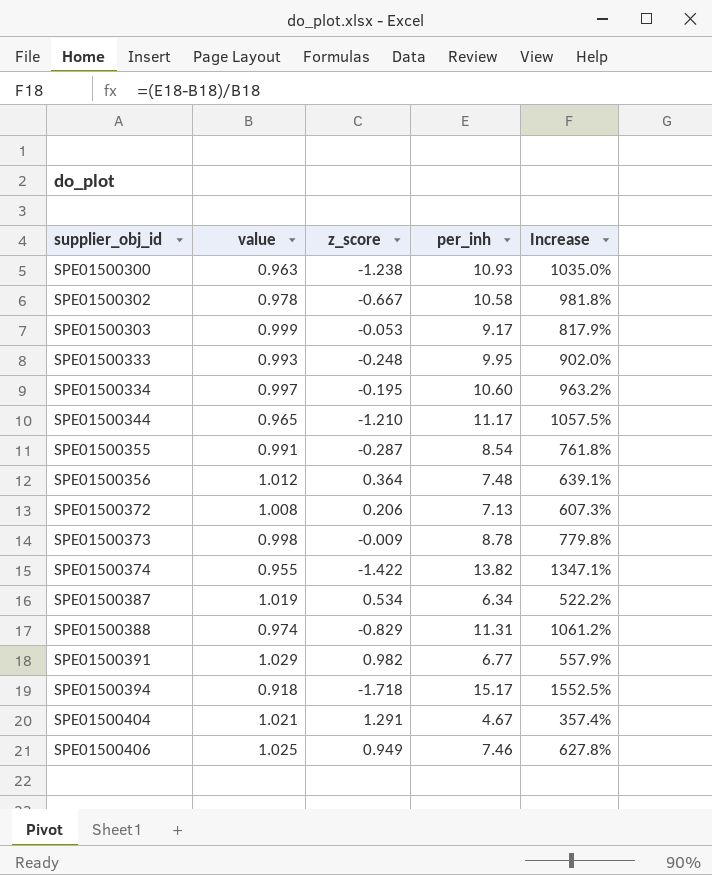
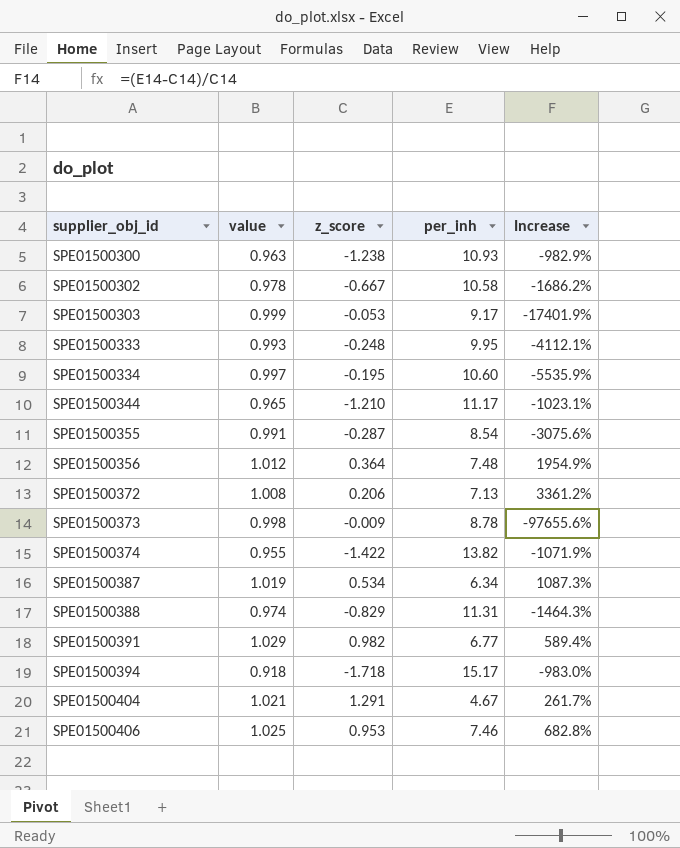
column Increase | formula: ([per_inh] - [value]) / [value] -> ([per_inh] - [z_score]) / [z_score]
SPE01500406 | z_score: 0.949 -> 0.953

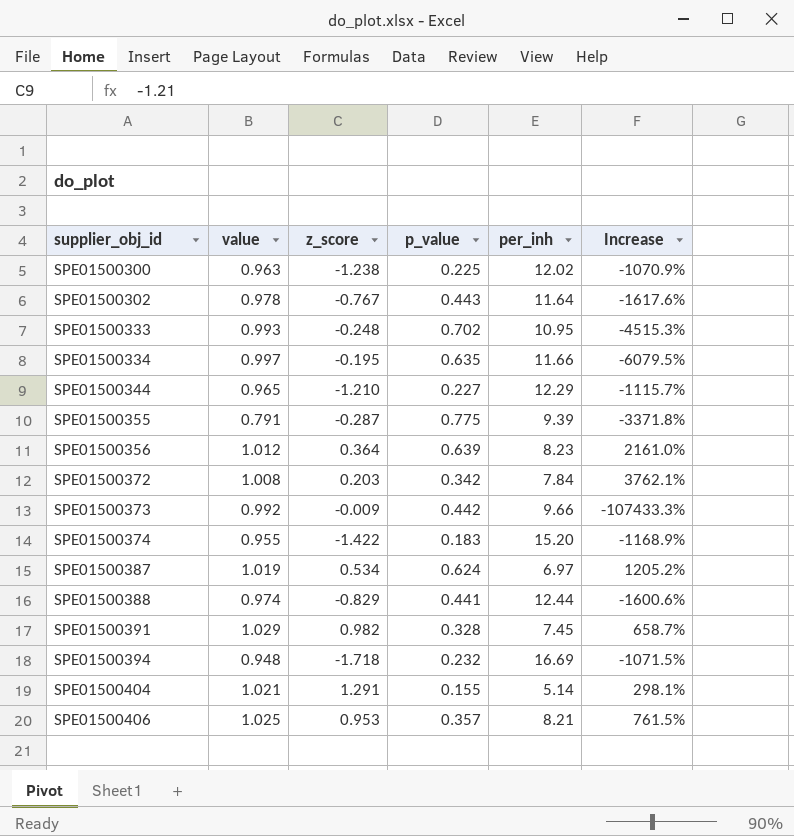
column p_value | position: none -> 4
row SPE01500303: 0.999 | -0.053 | 9.17 | -17401.9% -> none
SPE01500300 | per_inh: 10.93 -> 12.02
SPE01500300 | Increase: -982.9% -> -1070.9%
SPE01500302 | z_score: -0.667 -> -0.767
SPE01500302 | per_inh: 10.58 -> 11.64
SPE01500302 | Increase: -1686.2% -> -1617.6%
SPE01500333 | per_inh: 9.95 -> 10.95
SPE01500333 | Increase: -4112.1% -> -4515.3%
SPE01500334 | per_inh: 10.60 -> 11.66
SPE01500334 | Increase: -5535.9% -> -6079.5%
SPE01500344 | per_inh: 11.17 -> 12.29
SPE01500344 | Increase: -1023.1% -> -1115.7%
SPE01500355 | value: 0.991 -> 0.791
SPE01500355 | per_inh: 8.54 -> 9.39
SPE01500355 | Increase: -3075.6% -> -3371.8%
SPE01500356 | per_inh: 7.48 -> 8.23
SPE01500356 | Increase: 1954.9% -> 2161.0%
SPE01500372 | z_score: 0.206 -> 0.203
SPE01500372 | per_inh: 7.13 -> 7.84
SPE01500372 | Increase: 3361.2% -> 3762.1%
SPE01500373 | value: 0.998 -> 0.992
SPE01500373 | per_inh: 8.78 -> 9.66
SPE01500373 | Increase: -97655.6% -> -107433.3%
SPE01500374 | per_inh: 13.82 -> 15.20
SPE01500374 | Increase: -1071.9% -> -1168.9%
SPE01500387 | per_inh: 6.34 -> 6.97
SPE01500387 | Increase: 1087.3% -> 1205.2%
SPE01500388 | per_inh: 11.31 -> 12.44
SPE01500388 | Increase: -1464.3% -> -1600.6%
SPE01500391 | per_inh: 6.77 -> 7.45
SPE01500391 | Increase: 589.4% -> 658.7%
SPE01500394 | value: 0.918 -> 0.948
SPE01500394 | per_inh: 15.17 -> 16.69
SPE01500394 | Increase: -983.0% -> -1071.5%
SPE01500404 | per_inh: 4.67 -> 5.14
SPE01500404 | Increase: 261.7% -> 298.1%
SPE01500406 | per_inh: 7.46 -> 8.21
SPE01500406 | Increase: 682.8% -> 761.5%

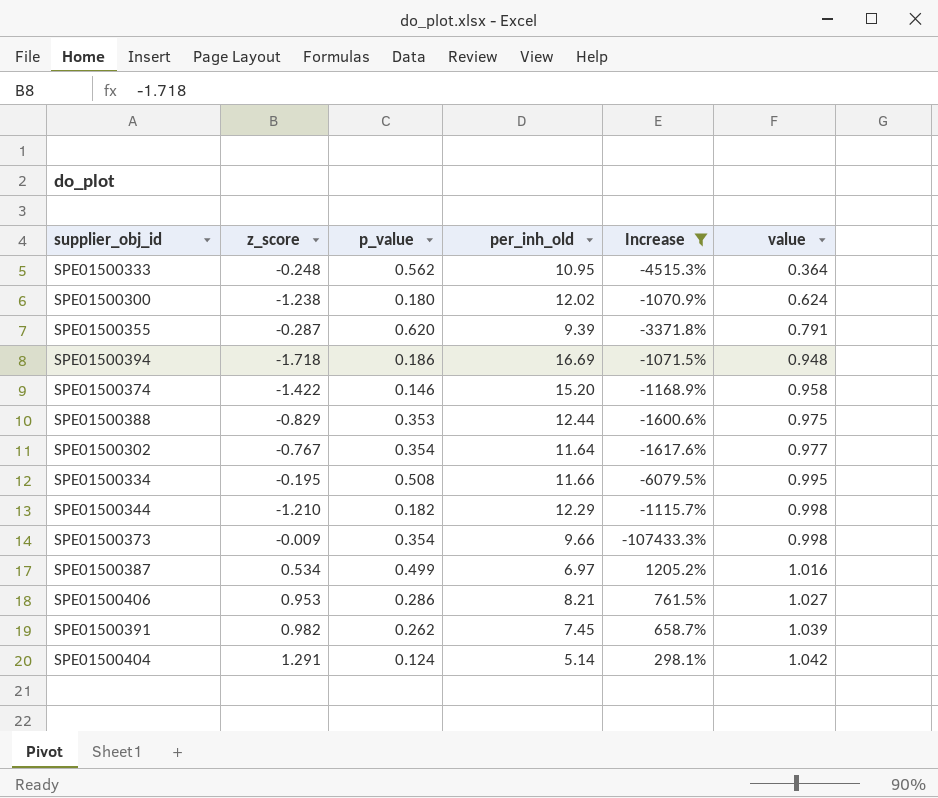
filter: none -> Increase <= 1205.2%
row order: supplier_obj_id ascending -> value ascending
column name: per_inh -> per_inh_old
column value | position: 2 -> 6
SPE01500333 | p_value: 0.702 -> 0.562
SPE01500333 | value: 0.993 -> 0.364
SPE01500300 | p_value: 0.225 -> 0.180
SPE01500300 | value: 0.963 -> 0.624
SPE01500355 | p_value: 0.775 -> 0.620
SPE01500394 | p_value: 0.232 -> 0.186
SPE01500374 | p_value: 0.183 -> 0.146
SPE01500374 | value: 0.955 -> 0.958
SPE01500388 | p_value: 0.441 -> 0.353
SPE01500388 | value: 0.974 -> 0.975
SPE01500302 | p_value: 0.443 -> 0.354
SPE01500302 | value: 0.978 -> 0.977
SPE01500334 | p_value: 0.635 -> 0.508
SPE01500334 | value: 0.997 -> 0.995
SPE01500344 | p_value: 0.227 -> 0.182
SPE01500344 | value: 0.965 -> 0.998
SPE01500373 | p_value: 0.442 -> 0.354
SPE01500373 | value: 0.992 -> 0.998
SPE01500387 | p_value: 0.624 -> 0.499
SPE01500387 | value: 1.019 -> 1.016
SPE01500406 | p_value: 0.357 -> 0.286
SPE01500406 | value: 1.025 -> 1.027
SPE01500391 | p_value: 0.328 -> 0.262
SPE01500391 | value: 1.029 -> 1.039
SPE01500404 | p_value: 0.155 -> 0.124
SPE01500404 | value: 1.021 -> 1.042

